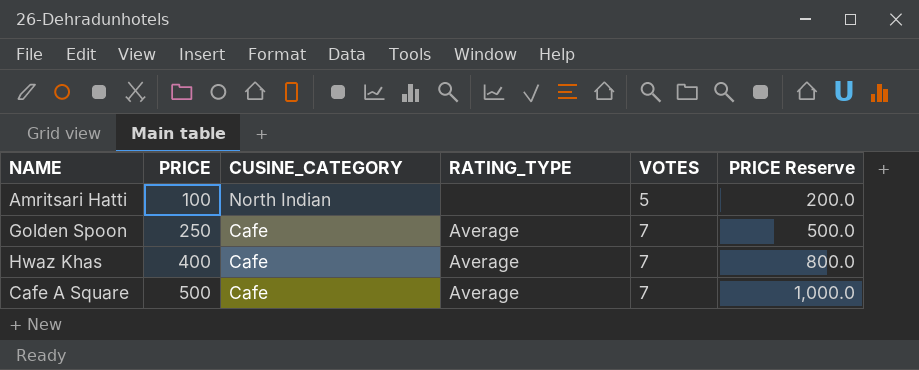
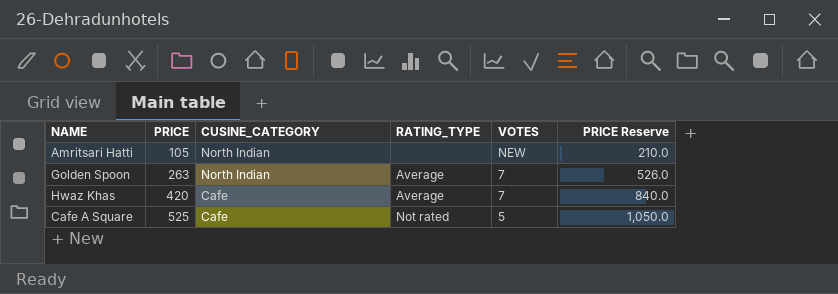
Amritsari Hatti | PRICE: 100 -> 105
Amritsari Hatti | VOTES: 5 -> NEW
Amritsari Hatti | PRICE Reserve: 200.0 -> 210.0
Golden Spoon | PRICE: 250 -> 263
Golden Spoon | CUSINE_CATEGORY: Cafe -> North Indian
Golden Spoon | PRICE Reserve: 500.0 -> 526.0
Hwaz Khas | PRICE: 400 -> 420
Hwaz Khas | PRICE Reserve: 800.0 -> 840.0
Cafe A Square | PRICE: 500 -> 525
Cafe A Square | RATING_TYPE: Average -> Not rated
Cafe A Square | VOTES: 7 -> 5
Cafe A Square | PRICE Reserve: 1,000.0 -> 1,050.0

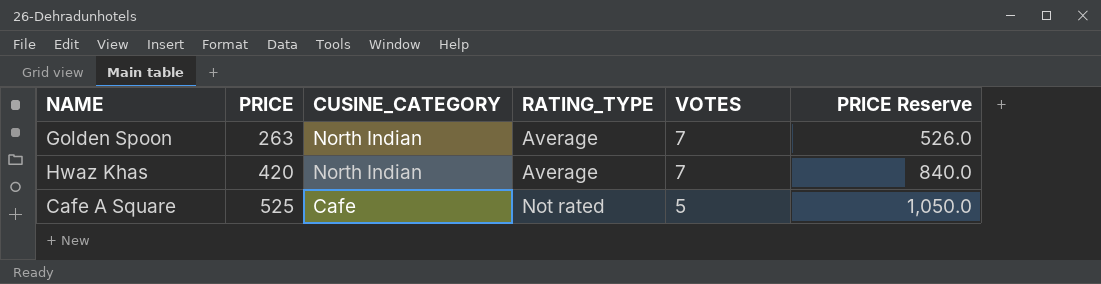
row Amritsari Hatti: 105 | North Indian | none | NEW | 210.0 -> none
Hwaz Khas | CUSINE_CATEGORY: Cafe -> North Indian

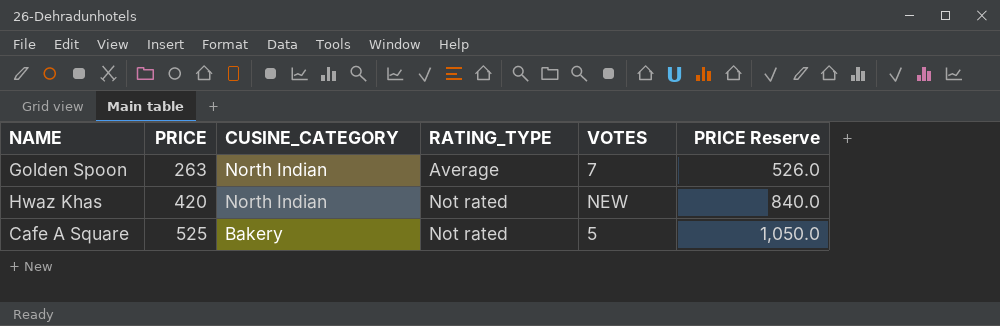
Hwaz Khas | RATING_TYPE: Average -> Not rated
Hwaz Khas | VOTES: 7 -> NEW
Cafe A Square | CUSINE_CATEGORY: Cafe -> Bakery

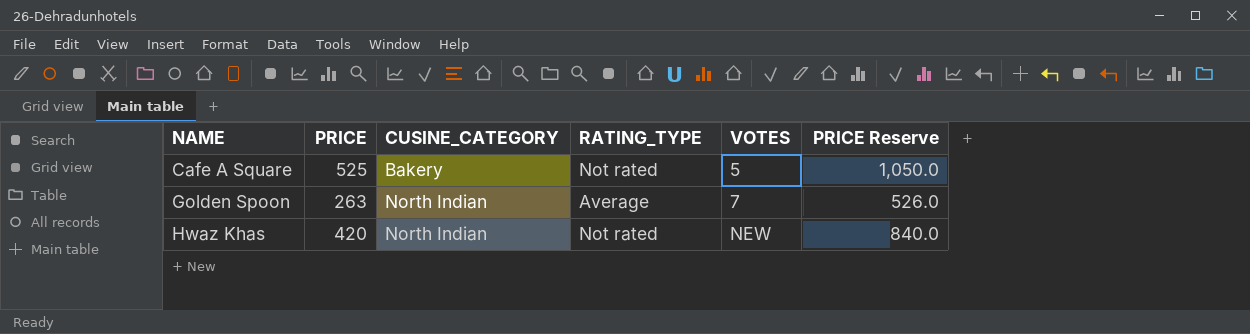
row order: PRICE ascending -> NAME ascending

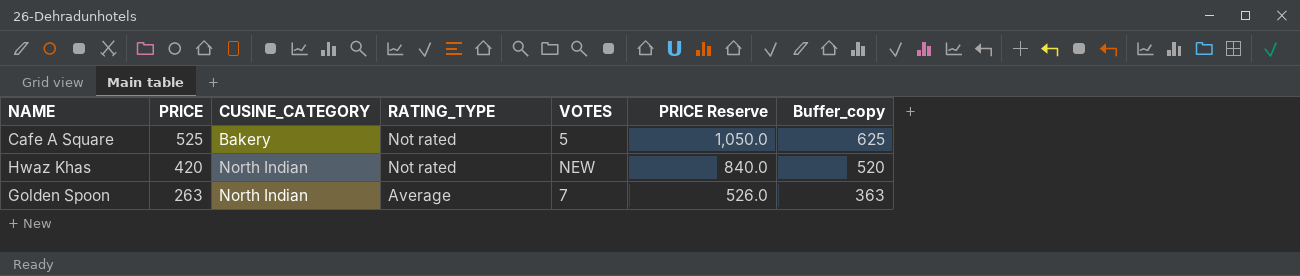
row order: NAME ascending -> PRICE descending
column Buffer_copy | formula: none -> [PRICE] + 100

